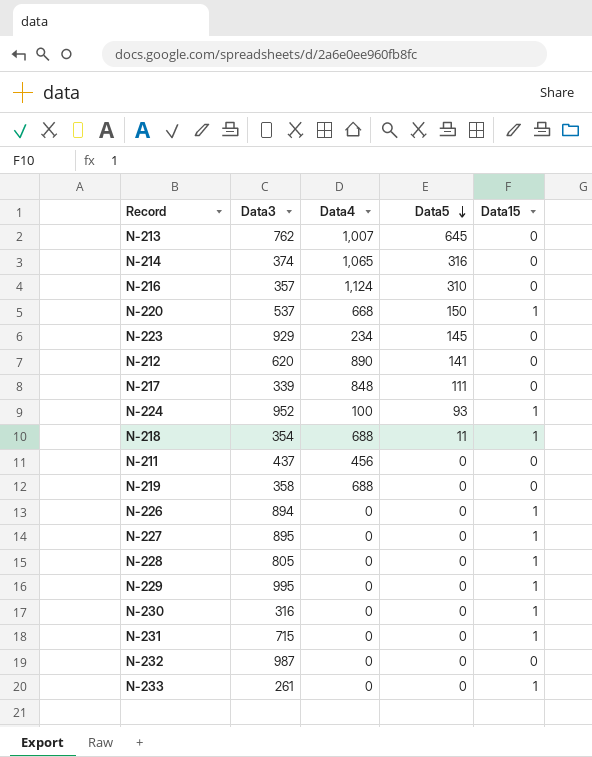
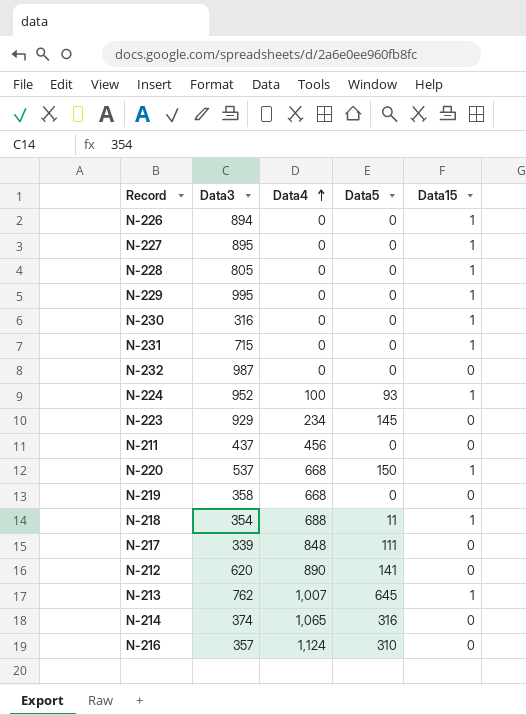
row order: Data5 descending -> Data4 ascending
row N-233: 261 | 0 | 0 | 1 -> none
N-219 | Data4: 688 -> 668
N-213 | Data15: 0 -> 1

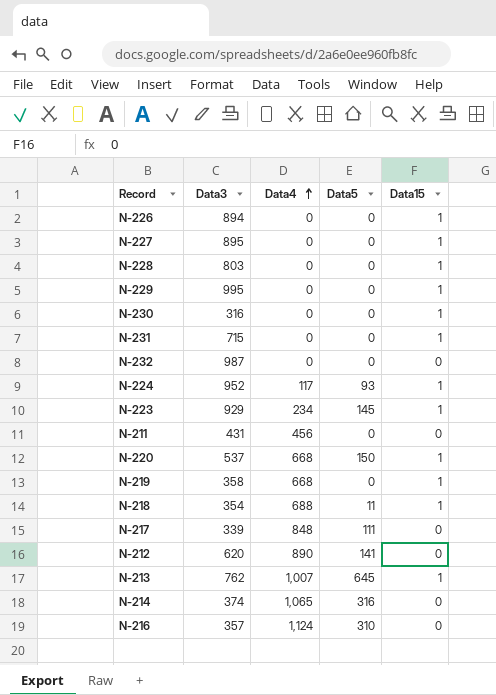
N-228 | Data3: 805 -> 803
N-224 | Data4: 100 -> 117
N-223 | Data15: 0 -> 1
N-211 | Data3: 437 -> 431
N-219 | Data15: 0 -> 1

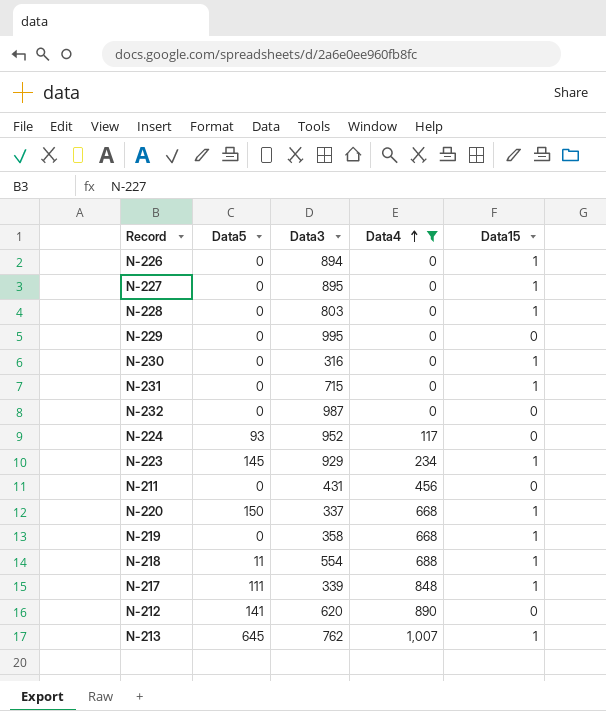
filter: none -> Data4 <= 1,007
column Data5 | position: 4 -> 2
N-229 | Data15: 1 -> 0
N-224 | Data15: 1 -> 0
N-220 | Data3: 537 -> 337
N-218 | Data3: 354 -> 554
N-217 | Data15: 0 -> 1

